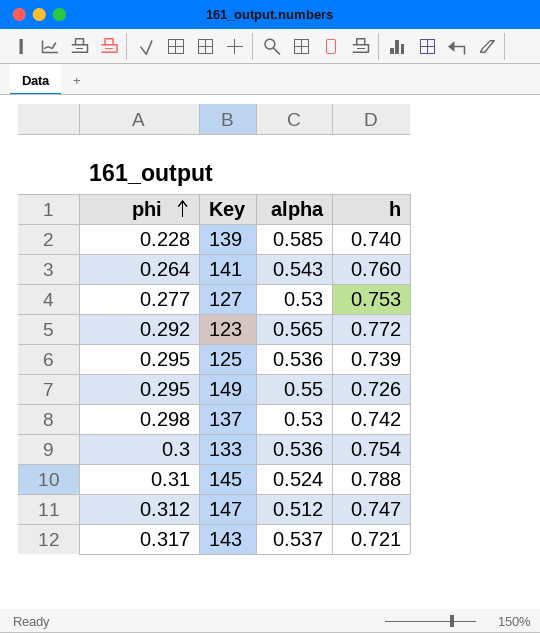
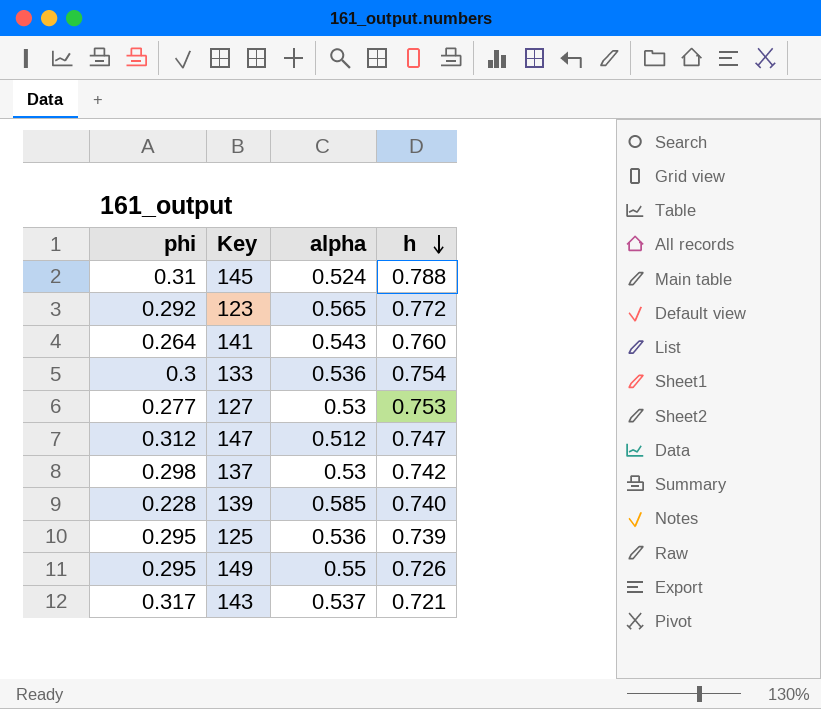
row order: phi ascending -> h descending

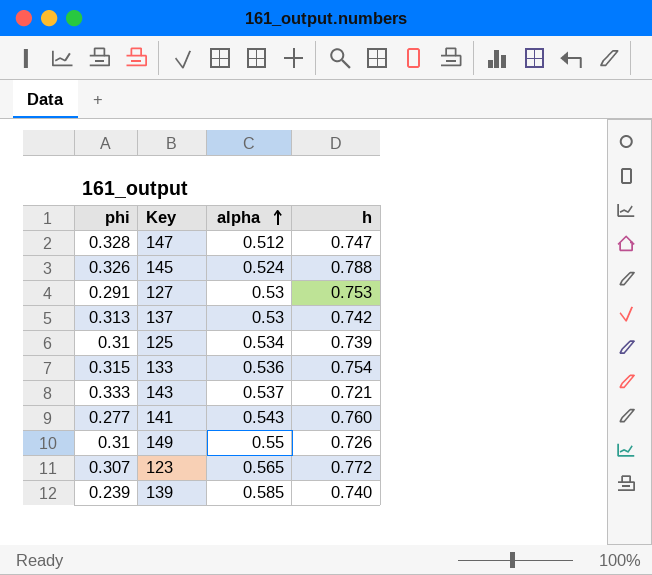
row order: h descending -> alpha ascending
147 | phi: 0.312 -> 0.328
145 | phi: 0.31 -> 0.326
127 | phi: 0.277 -> 0.291
137 | phi: 0.298 -> 0.313
125 | phi: 0.295 -> 0.31
125 | alpha: 0.536 -> 0.534
133 | phi: 0.3 -> 0.315
143 | phi: 0.317 -> 0.333
141 | phi: 0.264 -> 0.277
149 | phi: 0.295 -> 0.31
123 | phi: 0.292 -> 0.307
139 | phi: 0.228 -> 0.239

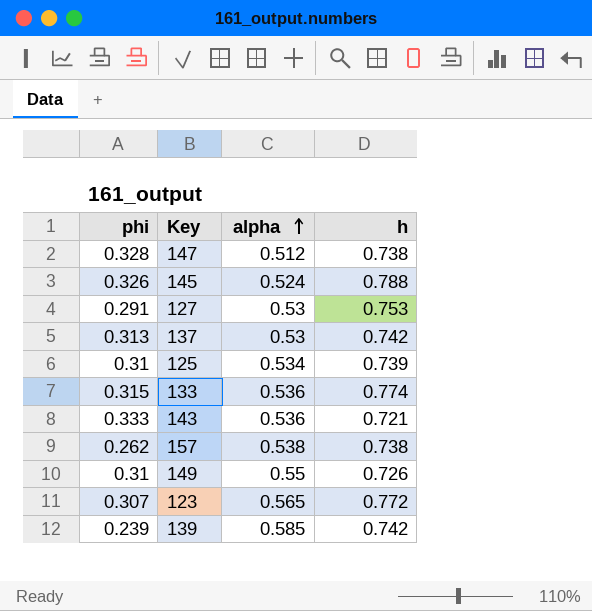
row 141: 0.277 | 0.543 | 0.760 -> none
147 | h: 0.747 -> 0.738
133 | h: 0.754 -> 0.774
143 | alpha: 0.537 -> 0.536
row 157: none -> 0.262 | 0.538 | 0.738
139 | h: 0.740 -> 0.742

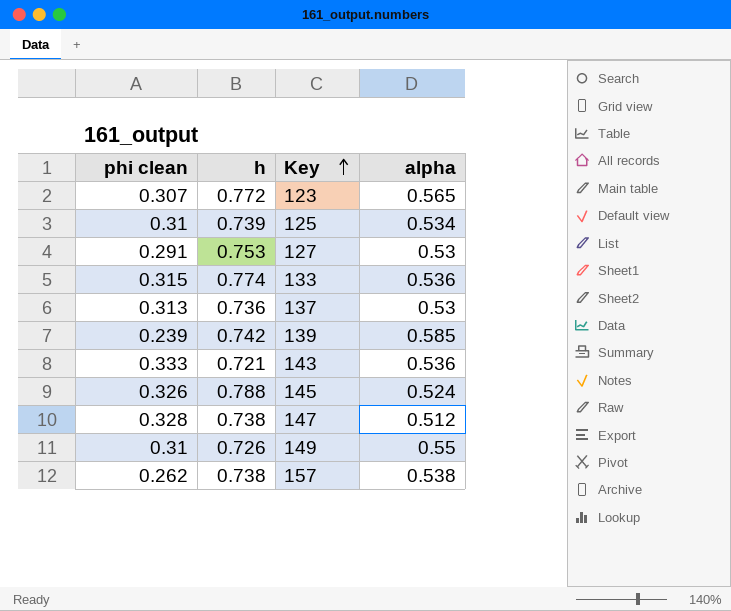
row order: alpha ascending -> Key ascending
column name: phi -> phi clean
column h | position: 4 -> 2
137 | h: 0.742 -> 0.736

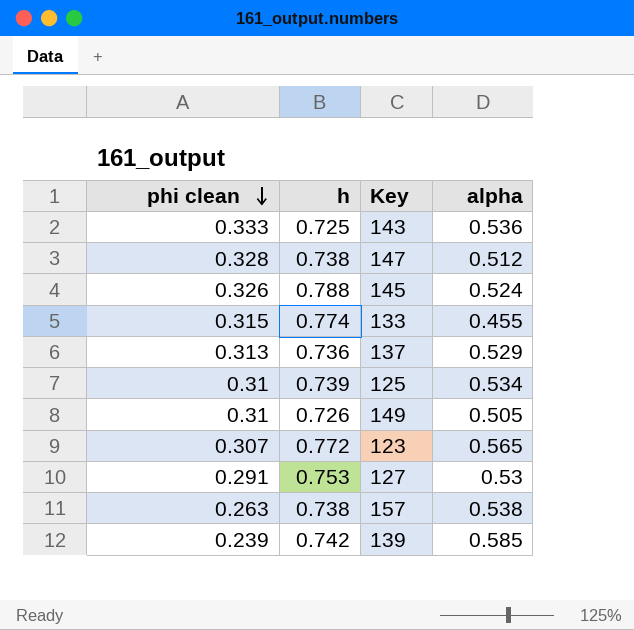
row order: Key ascending -> phi clean descending
143 | h: 0.721 -> 0.725
133 | alpha: 0.536 -> 0.455
137 | alpha: 0.53 -> 0.529
149 | alpha: 0.55 -> 0.505
157 | phi clean: 0.262 -> 0.263

